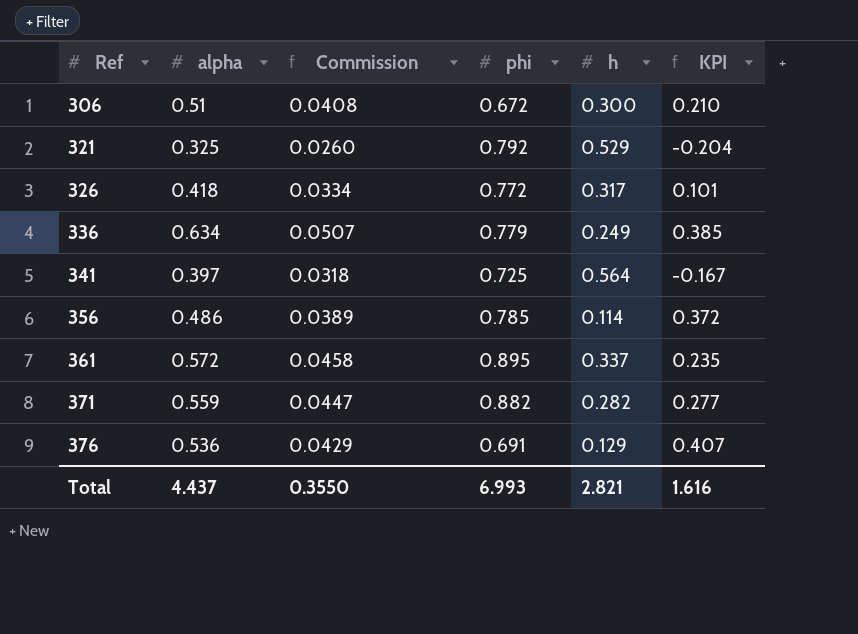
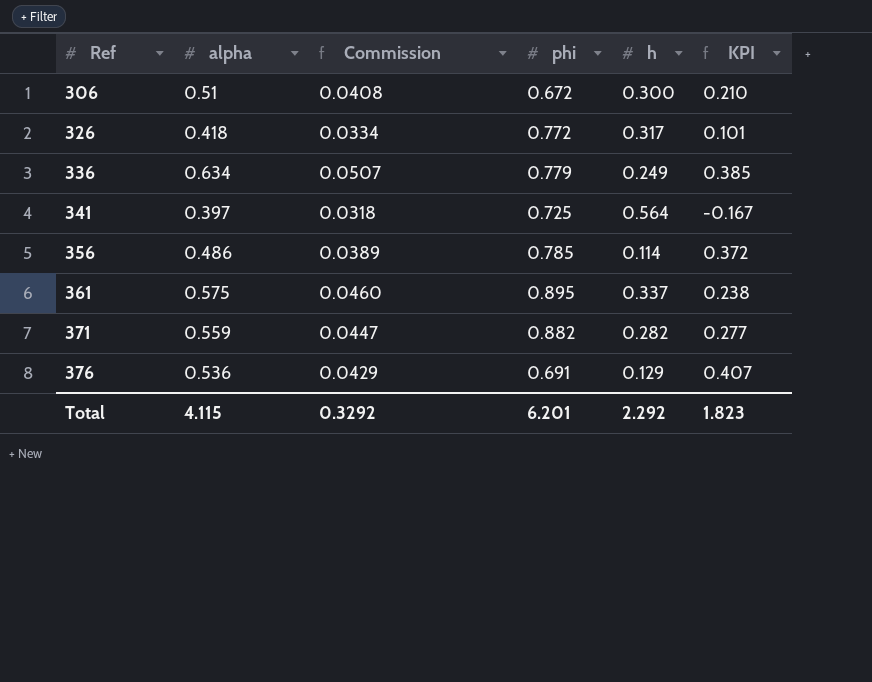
row 321: 0.325 | 0.0260 | 0.792 | 0.529 | -0.204 -> none
361 | alpha: 0.572 -> 0.575
361 | Commission: 0.0458 -> 0.0460
361 | KPI: 0.235 -> 0.238
Total | alpha: 4.437 -> 4.115
Total | Commission: 0.3550 -> 0.3292
Total | phi: 6.993 -> 6.201
Total | h: 2.821 -> 2.292
Total | KPI: 1.616 -> 1.823

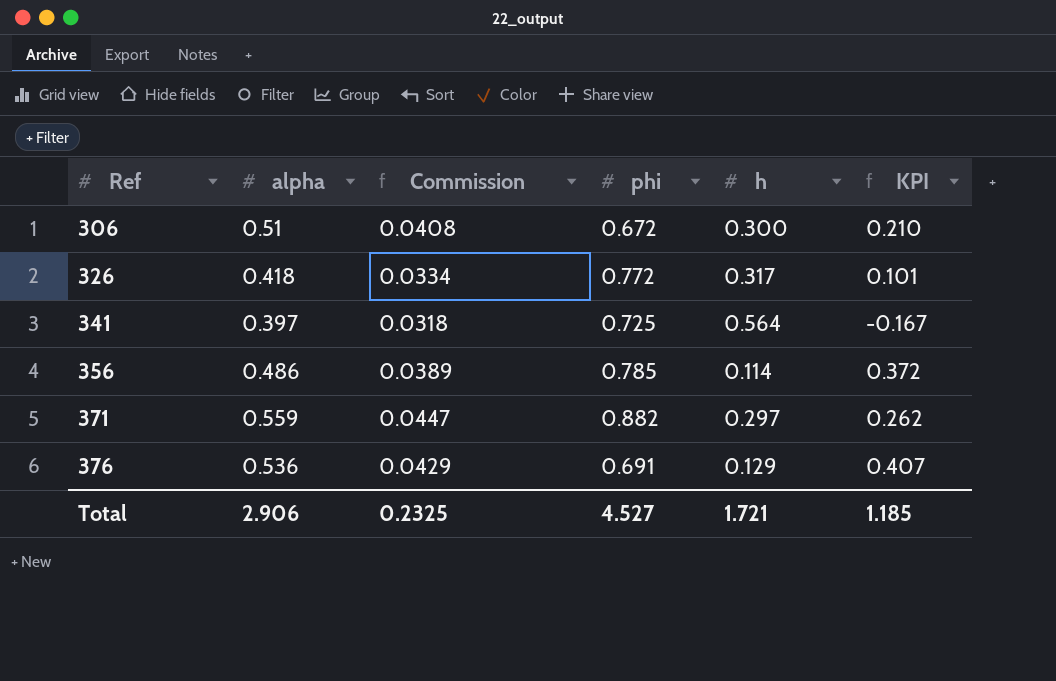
row 336: 0.634 | 0.0507 | 0.779 | 0.249 | 0.385 -> none
row 361: 0.575 | 0.0460 | 0.895 | 0.337 | 0.238 -> none
371 | h: 0.282 -> 0.297
371 | KPI: 0.277 -> 0.262
Total | alpha: 4.115 -> 2.906
Total | Commission: 0.3292 -> 0.2325
Total | phi: 6.201 -> 4.527
Total | h: 2.292 -> 1.721
Total | KPI: 1.823 -> 1.185

